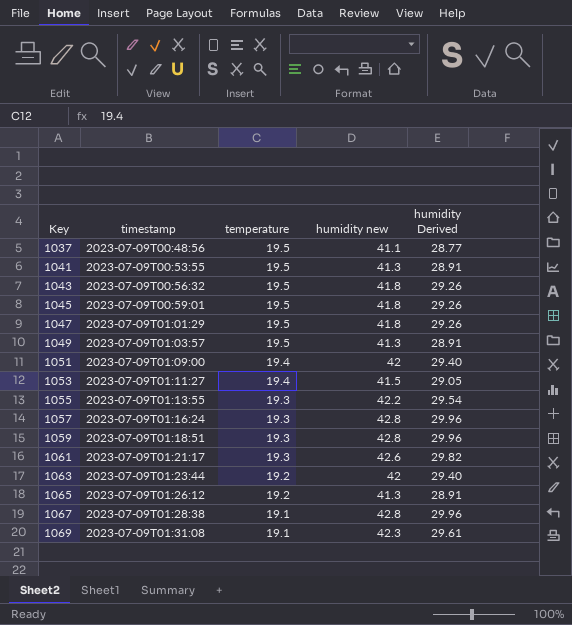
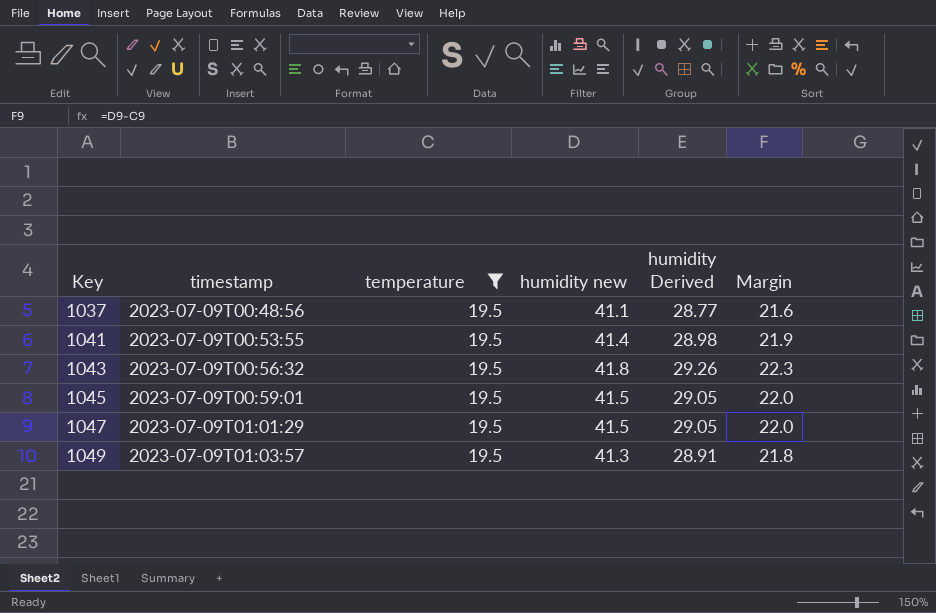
filter: none -> temperature = 19.5
column Margin | formula: none -> [humidity new] - [temperature]
1041 | humidity new: 41.3 -> 41.4
1041 | humidity Derived: 28.91 -> 28.98
1045 | humidity new: 41.8 -> 41.5
1045 | humidity Derived: 29.26 -> 29.05
1047 | humidity new: 41.8 -> 41.5
1047 | humidity Derived: 29.26 -> 29.05

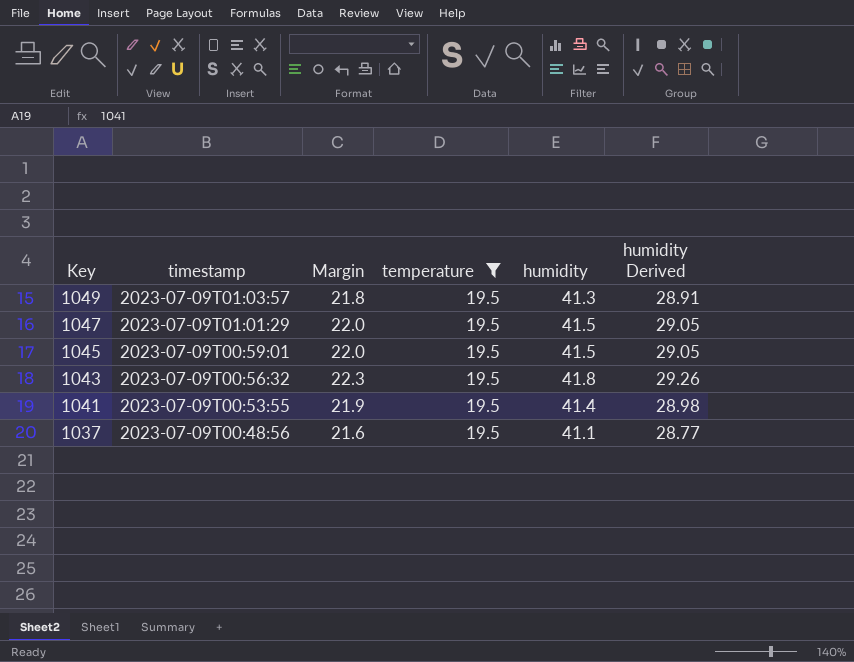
row order: Key ascending -> Key descending
column Margin | position: 6 -> 3
column name: humidity new -> humidity

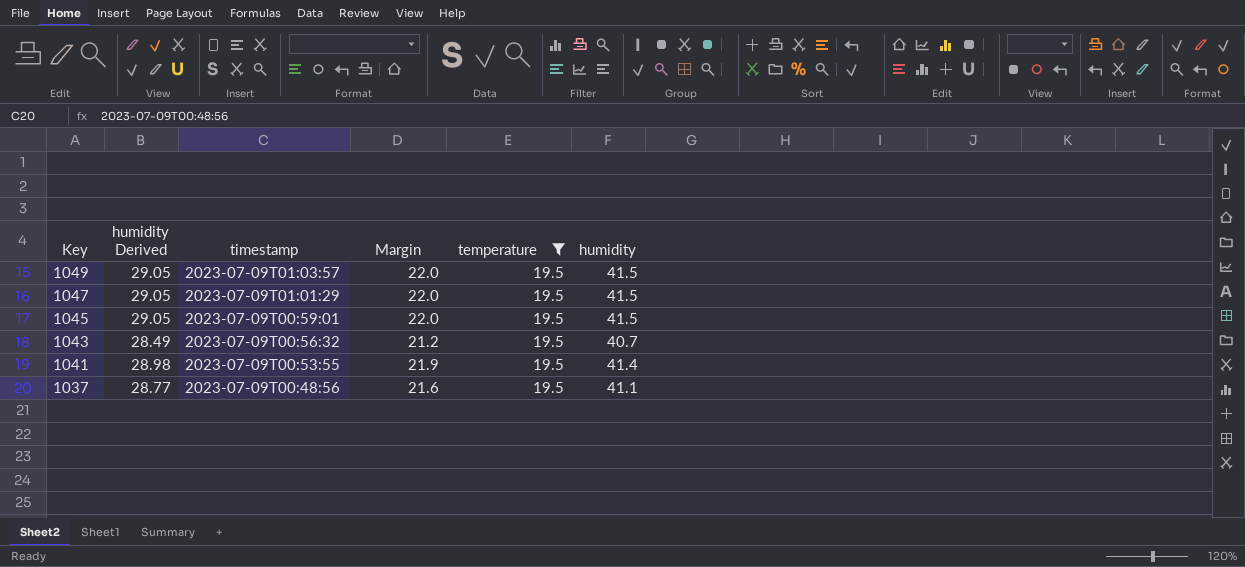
column humidity Derived | position: 6 -> 2
1049 | humidity Derived: 28.91 -> 29.05
1049 | Margin: 21.8 -> 22.0
1049 | humidity: 41.3 -> 41.5
1043 | humidity Derived: 29.26 -> 28.49
1043 | Margin: 22.3 -> 21.2
1043 | humidity: 41.8 -> 40.7

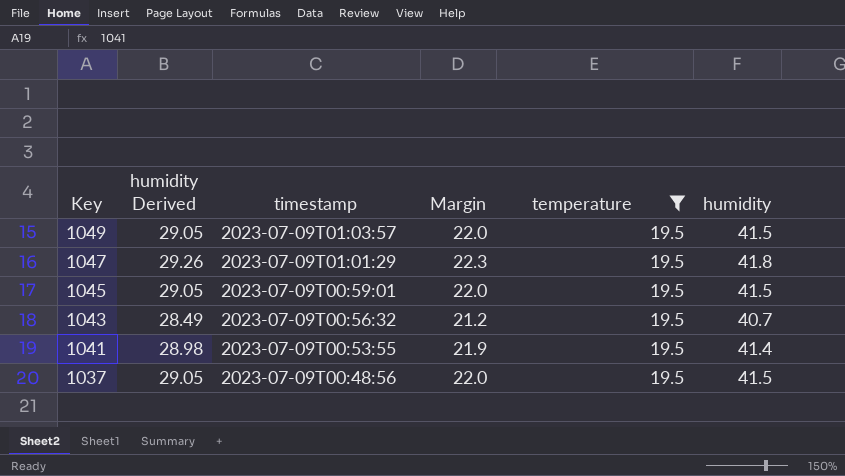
1047 | humidity Derived: 29.05 -> 29.26
1047 | Margin: 22.0 -> 22.3
1047 | humidity: 41.5 -> 41.8
1037 | humidity Derived: 28.77 -> 29.05
1037 | Margin: 21.6 -> 22.0
1037 | humidity: 41.1 -> 41.5

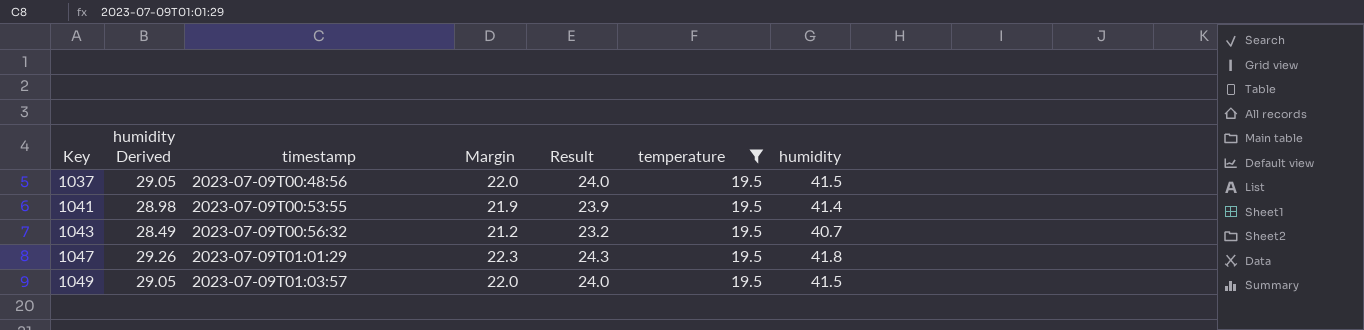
row order: Key descending -> Key ascending
column Result | formula: none -> [Margin] + 2
row 1045: 29.05 | 2023-07-09T00:59:01 | 22.0 | 19.5 | 41.5 -> none

